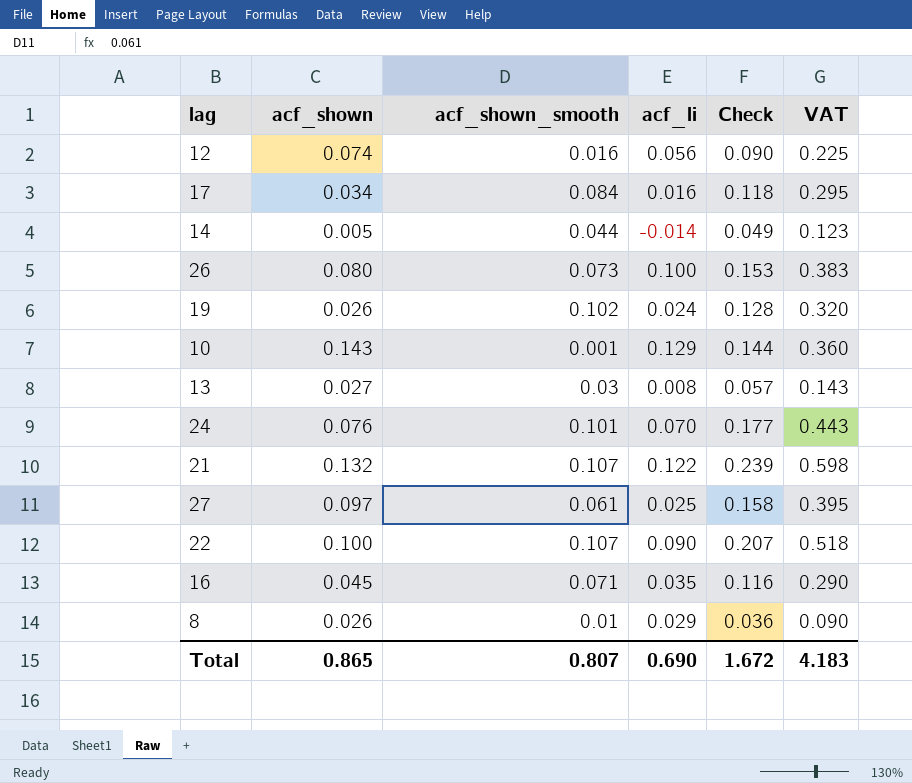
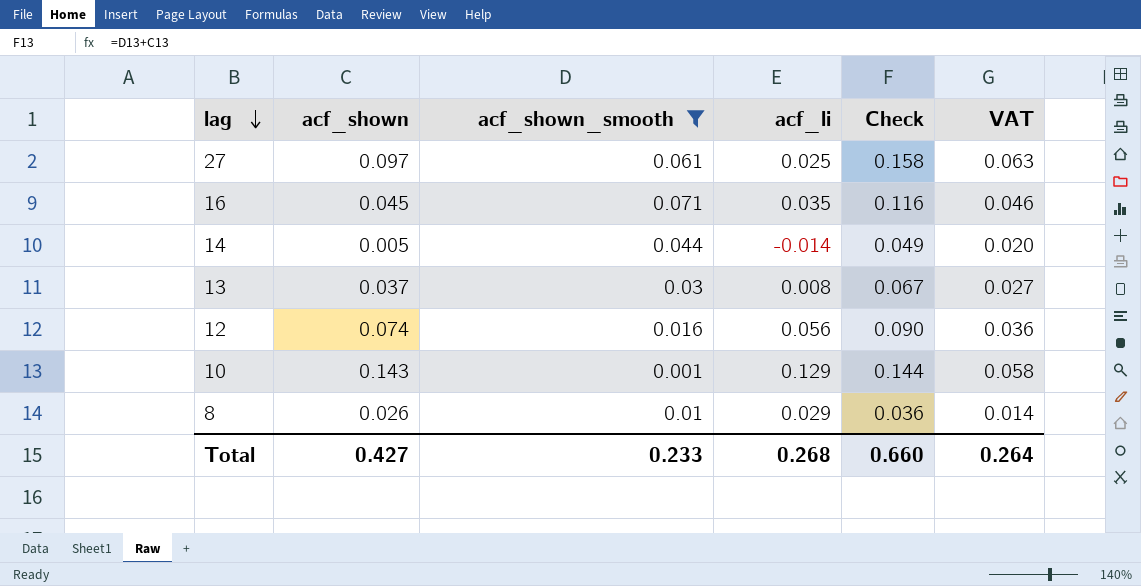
filter: none -> acf_shown_smooth <= 0.071
row order: none -> lag descending
column VAT | formula: [Check] * 2.5 -> [Check] * 0.4
13 | acf_shown: 0.027 -> 0.037
13 | Check: 0.057 -> 0.067
Total | acf_shown: 0.865 -> 0.427
Total | acf_shown_smooth: 0.807 -> 0.233
Total | acf_li: 0.690 -> 0.268
Total | Check: 1.672 -> 0.660
Total | VAT: 4.183 -> 0.264

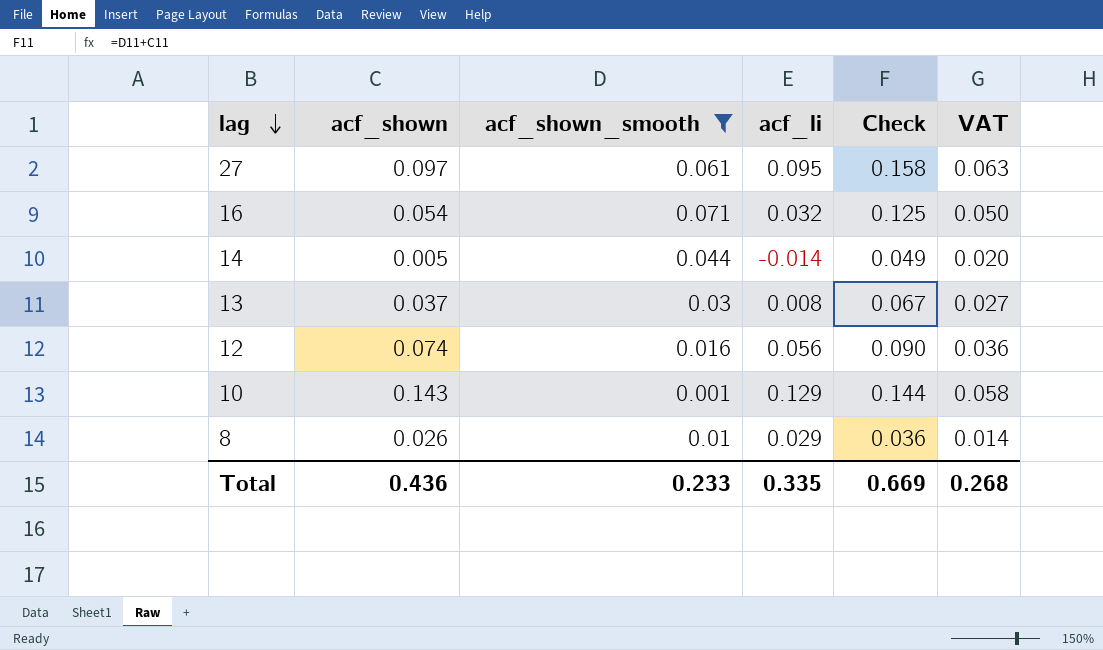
27 | acf_li: 0.025 -> 0.095
16 | acf_shown: 0.045 -> 0.054
16 | acf_li: 0.035 -> 0.032
16 | Check: 0.116 -> 0.125
16 | VAT: 0.046 -> 0.050
Total | acf_shown: 0.427 -> 0.436
Total | acf_li: 0.268 -> 0.335
Total | Check: 0.660 -> 0.669
Total | VAT: 0.264 -> 0.268

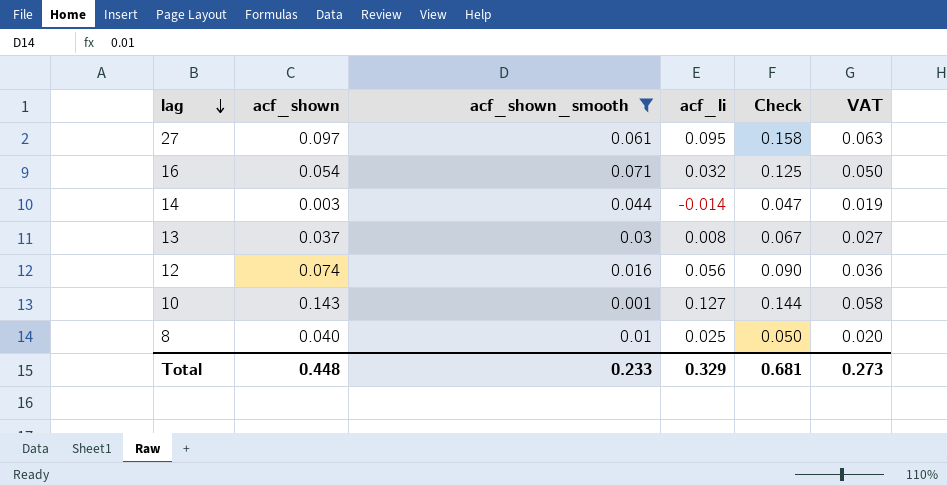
14 | acf_shown: 0.005 -> 0.003
14 | Check: 0.049 -> 0.047
14 | VAT: 0.020 -> 0.019
10 | acf_li: 0.129 -> 0.127
8 | acf_shown: 0.026 -> 0.040
8 | acf_li: 0.029 -> 0.025
8 | Check: 0.036 -> 0.050
8 | VAT: 0.014 -> 0.020
Total | acf_shown: 0.436 -> 0.448
Total | acf_li: 0.335 -> 0.329
Total | Check: 0.669 -> 0.681
Total | VAT: 0.268 -> 0.273

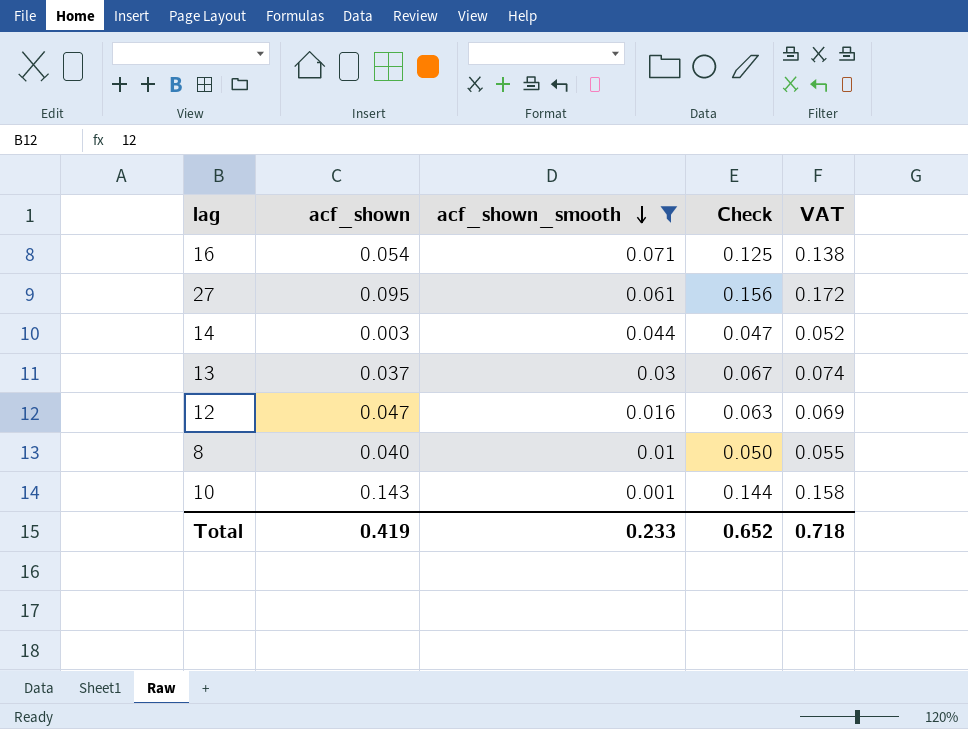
row order: lag descending -> acf_shown_smooth descending
column acf_li | position: 4 -> none
column VAT | formula: [Check] * 0.4 -> [Check] * 1.1
27 | acf_shown: 0.097 -> 0.095
27 | Check: 0.158 -> 0.156
12 | acf_shown: 0.074 -> 0.047
12 | Check: 0.090 -> 0.063
Total | acf_shown: 0.448 -> 0.419
Total | Check: 0.681 -> 0.652
Total | VAT: 0.273 -> 0.718

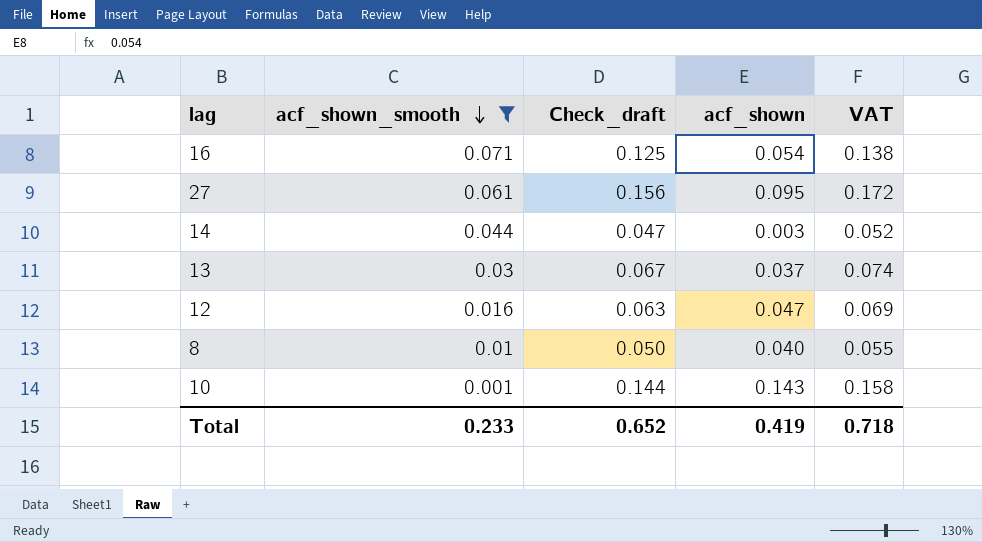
column name: Check -> Check_draft
column acf_shown | position: 2 -> 4

